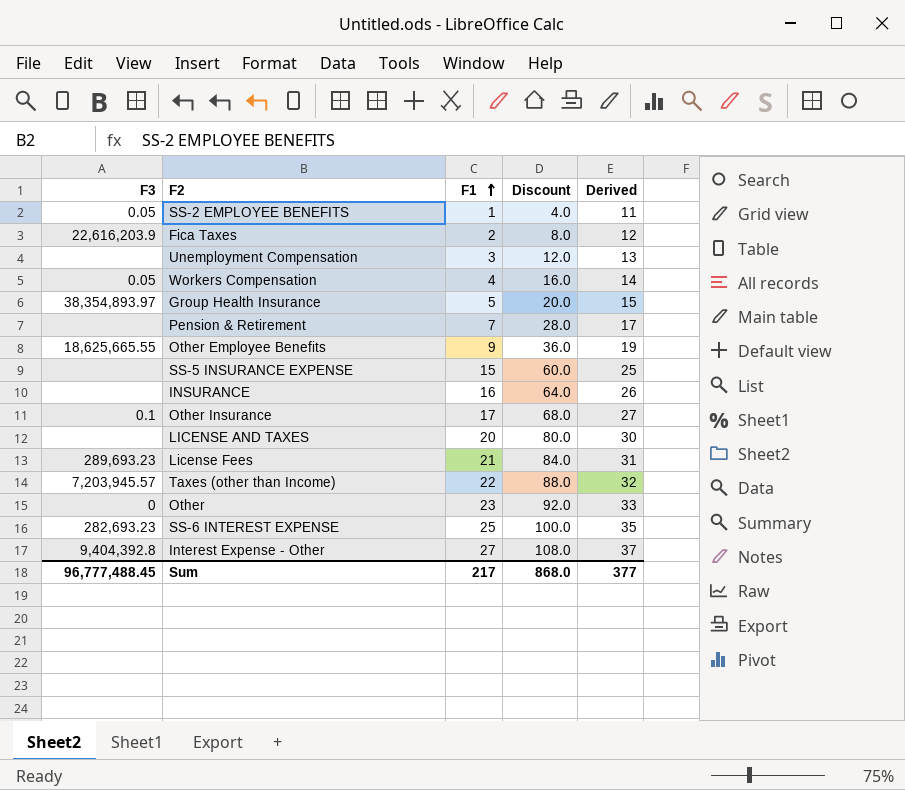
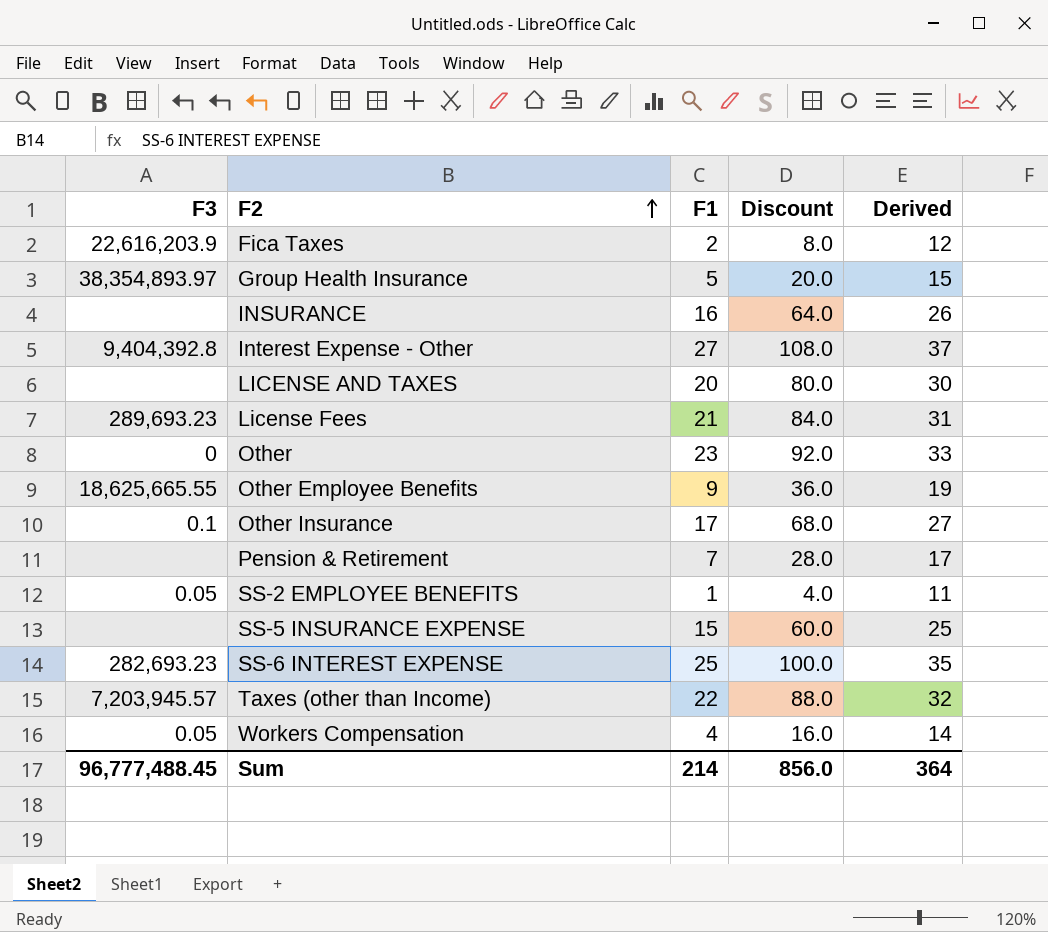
row order: F1 ascending -> F2 ascending
row Unemployment Compensation: none | 3 | 12.0 | 13 -> none
Sum | F1: 217 -> 214
Sum | Discount: 868.0 -> 856.0
Sum | Derived: 377 -> 364

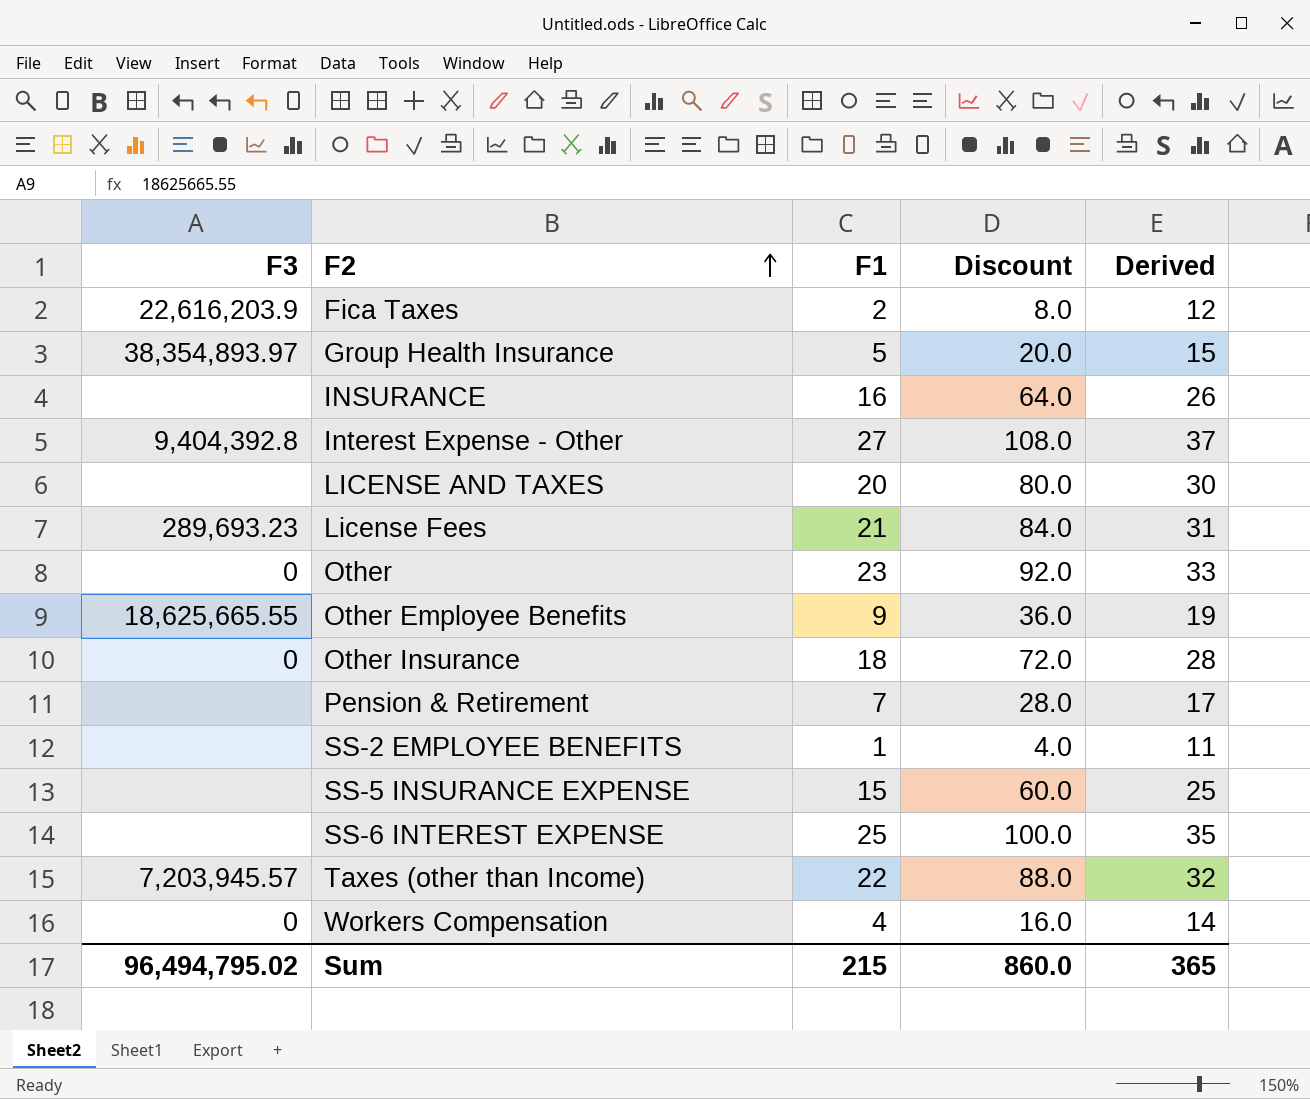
Other Insurance | F3: 0.1 -> 0
Other Insurance | F1: 17 -> 18
Other Insurance | Discount: 68.0 -> 72.0
Other Insurance | Derived: 27 -> 28
SS-2 EMPLOYEE BENEFITS | F3: 0.05 -> none
SS-6 INTEREST EXPENSE | F3: 282,693.23 -> none
Workers Compensation | F3: 0.05 -> 0
Sum | F3: 96,777,488.45 -> 96,494,795.02
Sum | F1: 214 -> 215
Sum | Discount: 856.0 -> 860.0
Sum | Derived: 364 -> 365

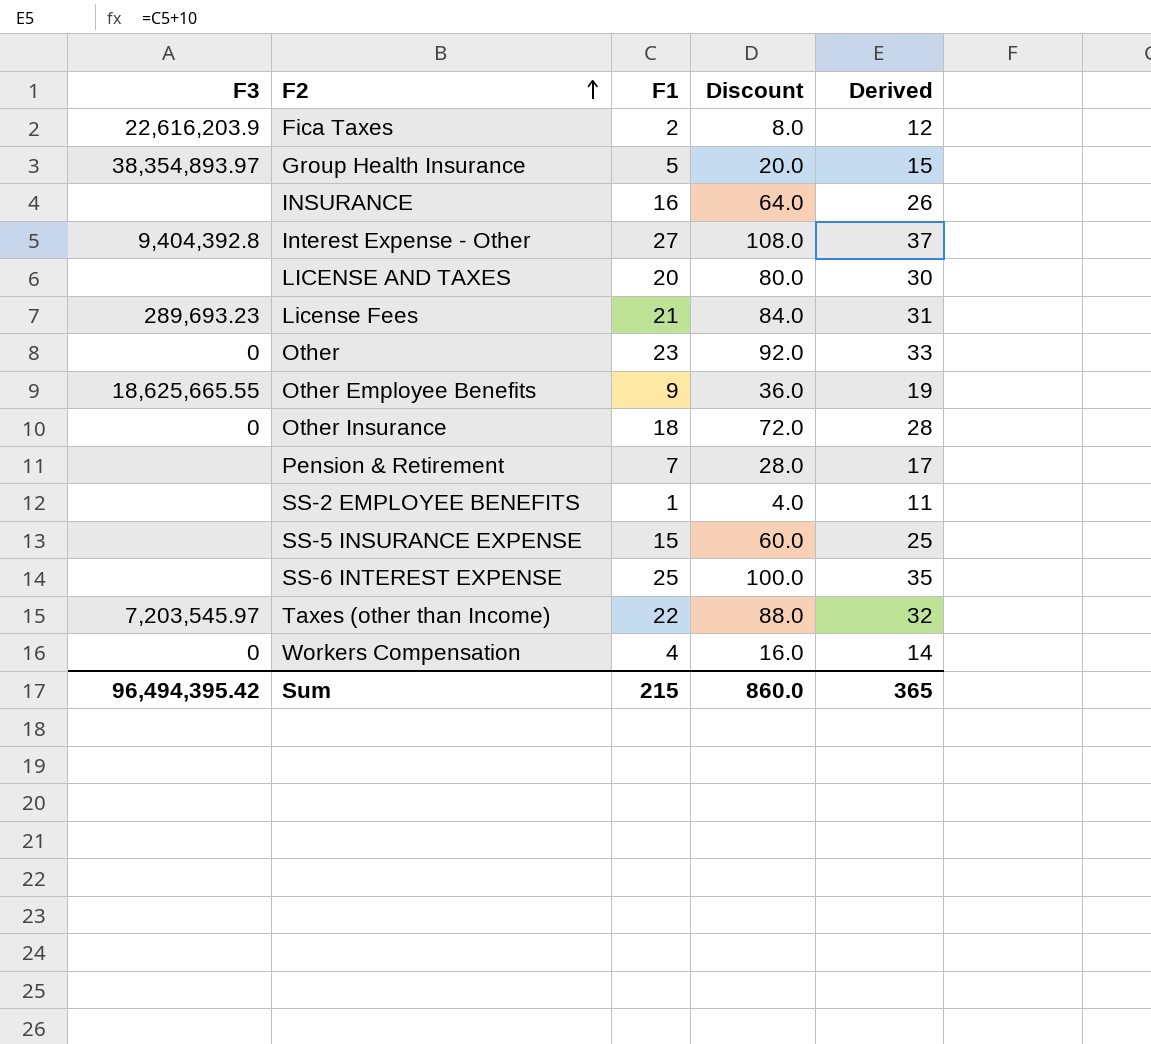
Taxes (other than Income) | F3: 7,203,945.57 -> 7,203,545.97
Sum | F3: 96,494,795.02 -> 96,494,395.42

